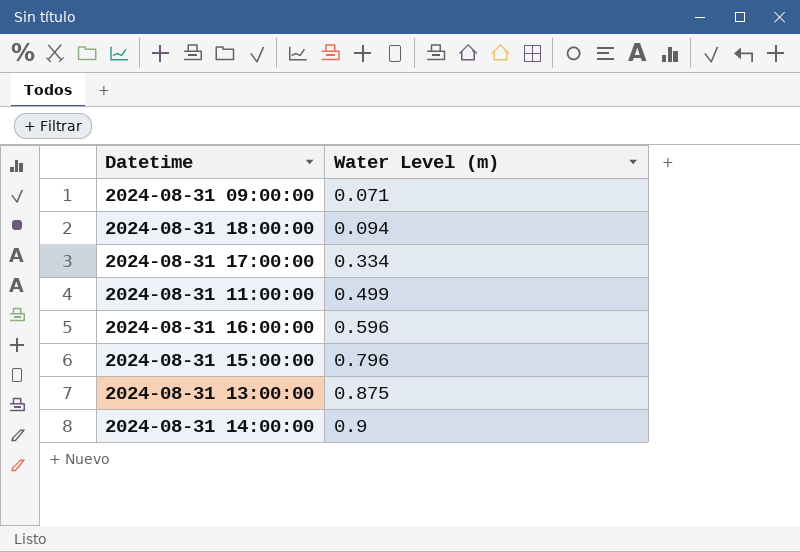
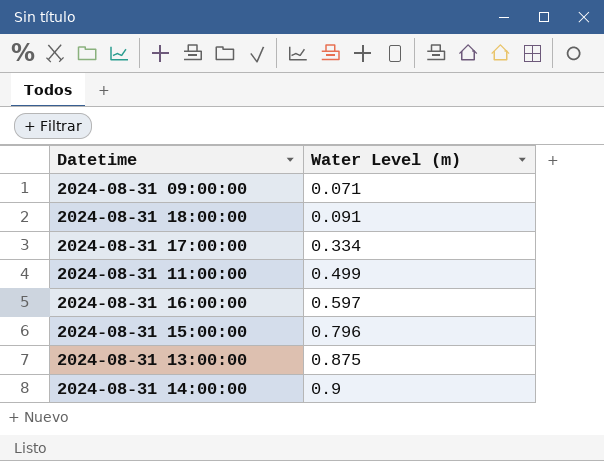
2024-08-31 18:00:00 | Water Level (m): 0.094 -> 0.091
2024-08-31 16:00:00 | Water Level (m): 0.596 -> 0.597

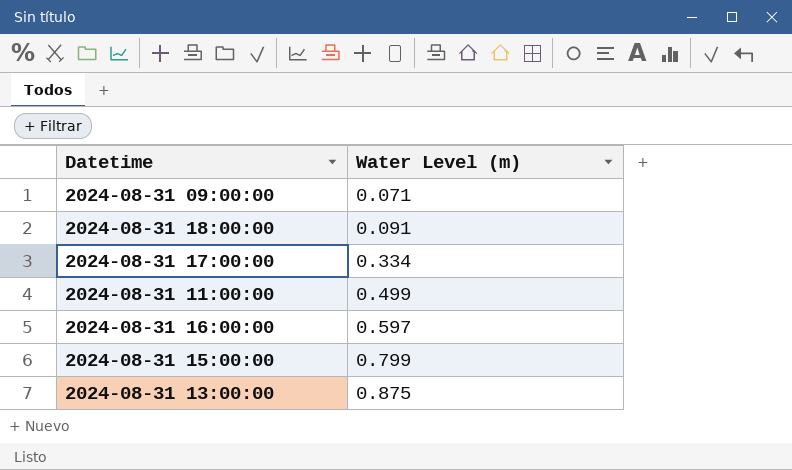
row 2024-08-31 14:00:00: 0.9 -> none
2024-08-31 15:00:00 | Water Level (m): 0.796 -> 0.799

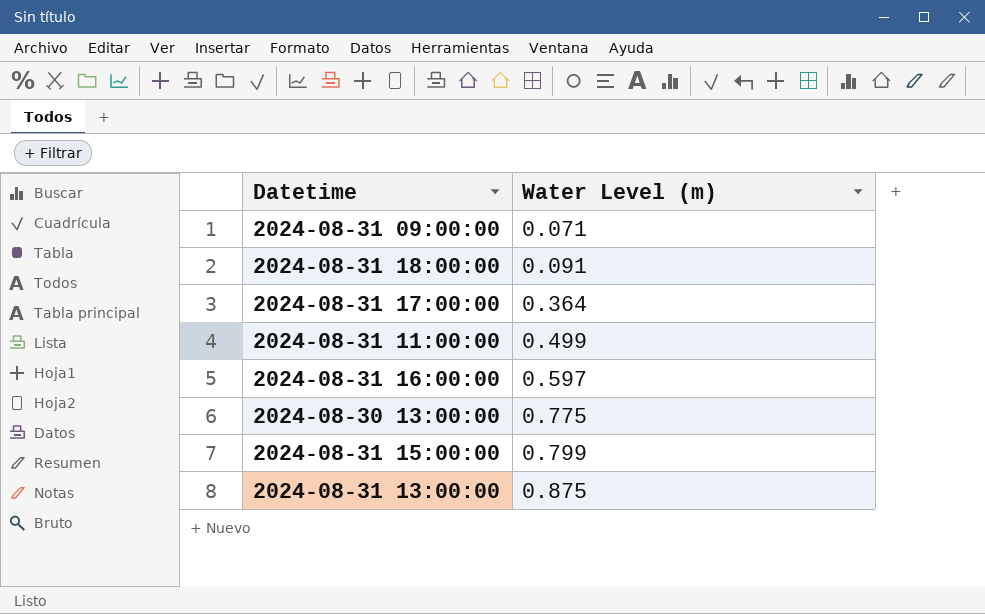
2024-08-31 17:00:00 | Water Level (m): 0.334 -> 0.364
row 2024-08-30 13:00:00: none -> 0.775

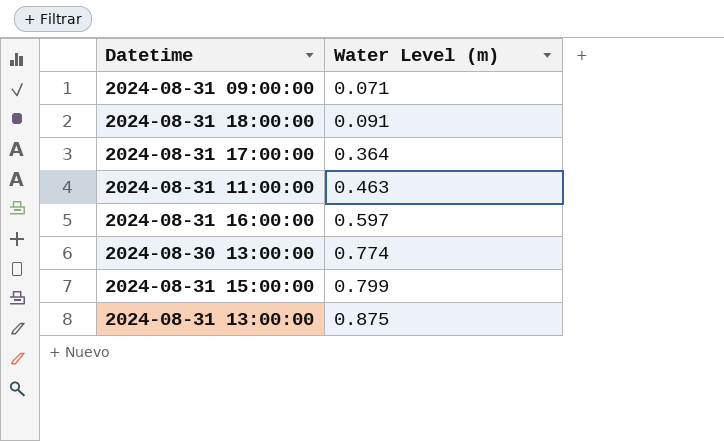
2024-08-31 11:00:00 | Water Level (m): 0.499 -> 0.463
2024-08-30 13:00:00 | Water Level (m): 0.775 -> 0.774

